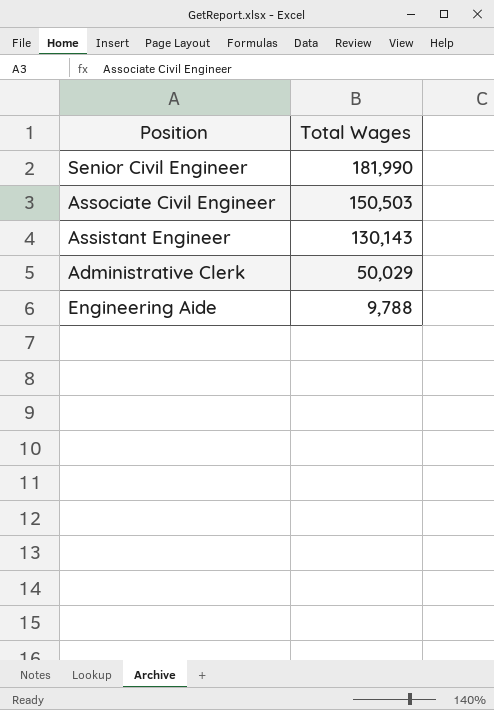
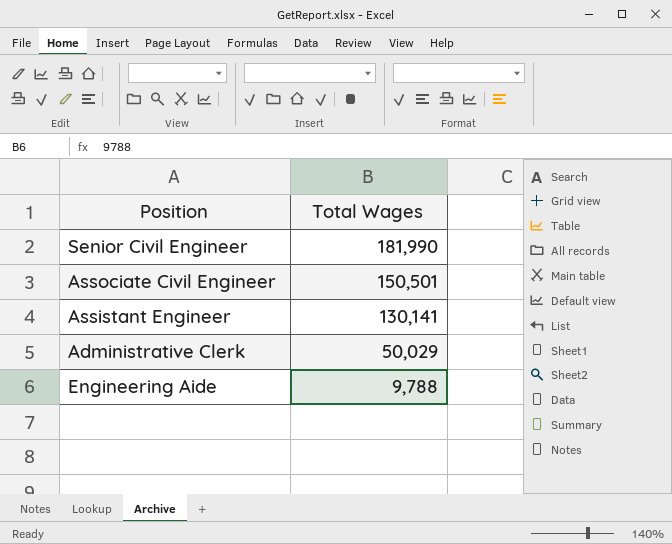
Associate Civil Engineer | Total Wages: 150,503 -> 150,501
Assistant Engineer | Total Wages: 130,143 -> 130,141

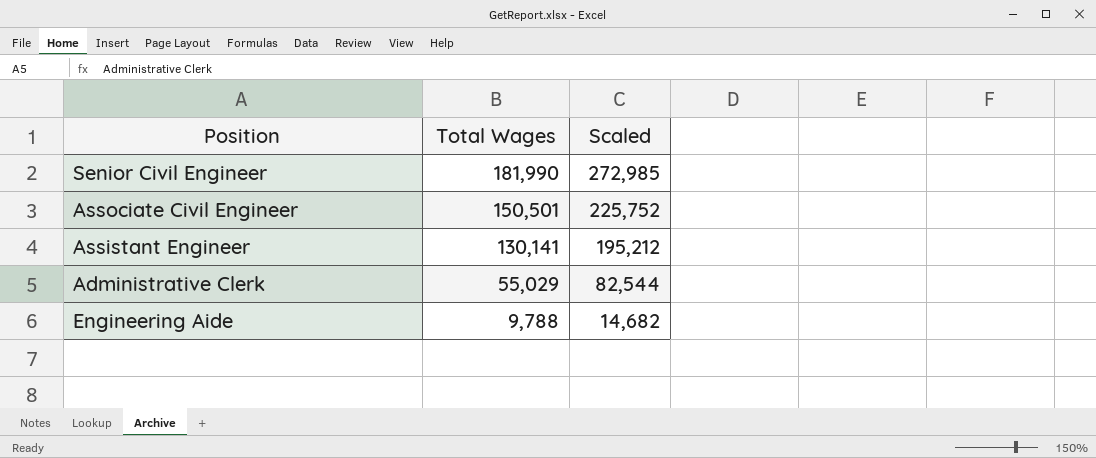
column Scaled | formula: none -> [Total Wages] * 1.5
Administrative Clerk | Total Wages: 50,029 -> 55,029

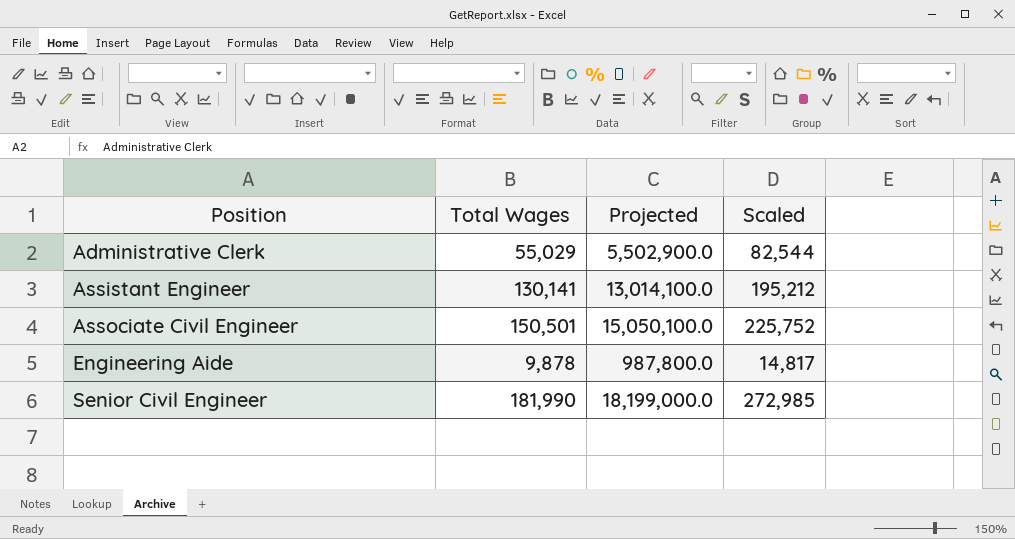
row order: Total Wages descending -> Position ascending
column Projected | formula: none -> [Total Wages] * 100
Engineering Aide | Total Wages: 9,788 -> 9,878
Engineering Aide | Scaled: 14,682 -> 14,817

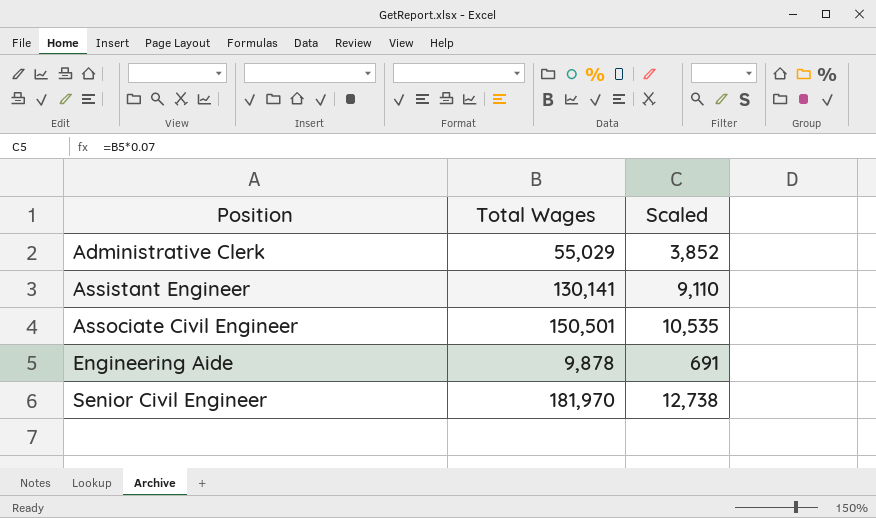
column Projected | formula: [Total Wages] * 100 -> none
column Scaled | formula: [Total Wages] * 1.5 -> [Total Wages] * 0.07
Senior Civil Engineer | Total Wages: 181,990 -> 181,970

